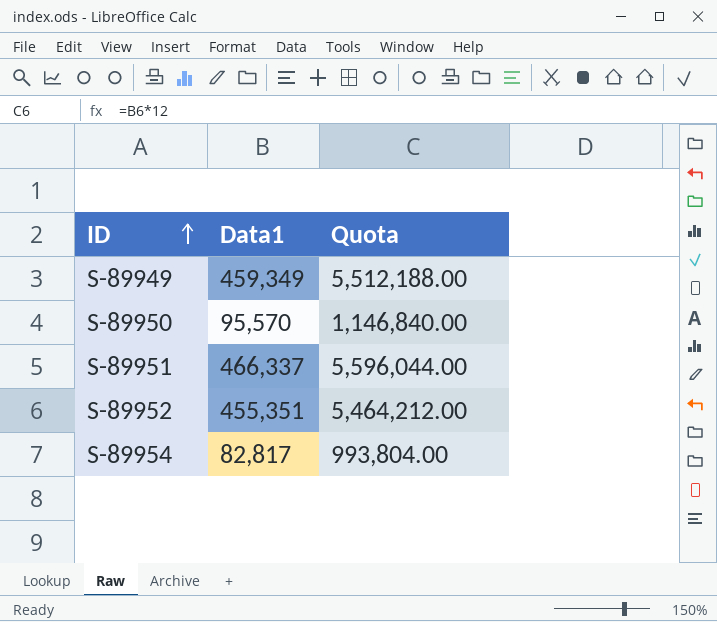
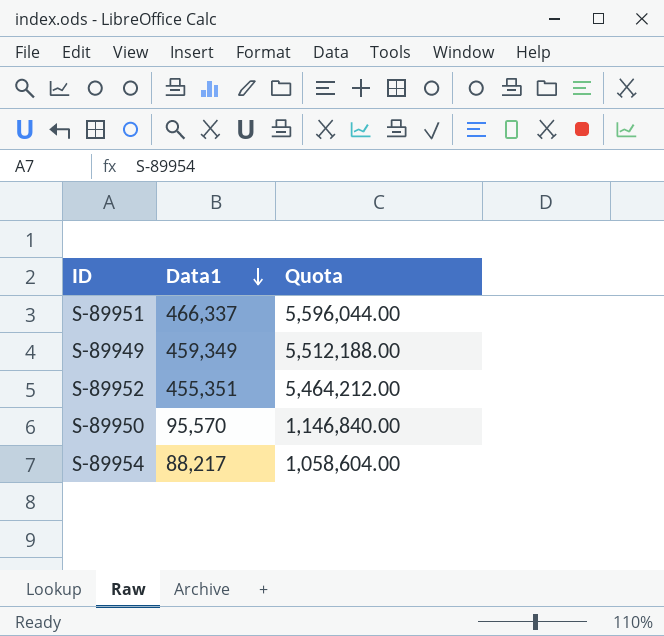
row order: ID ascending -> Data1 descending
S-89954 | Data1: 82,817 -> 88,217
S-89954 | Quota: 993,804.00 -> 1,058,604.00

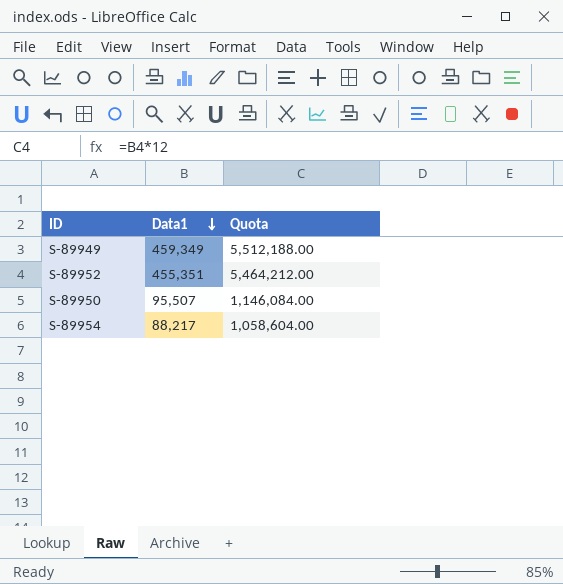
row S-89951: 466,337 | 5,596,044.00 -> none
S-89950 | Data1: 95,570 -> 95,507
S-89950 | Quota: 1,146,840.00 -> 1,146,084.00

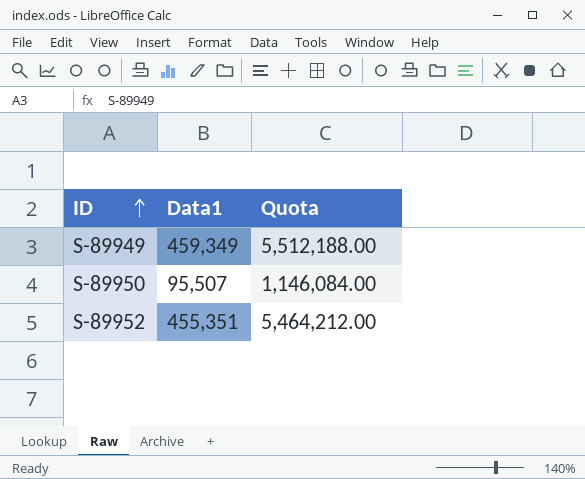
row order: Data1 descending -> ID ascending
row S-89954: 88,217 | 1,058,604.00 -> none

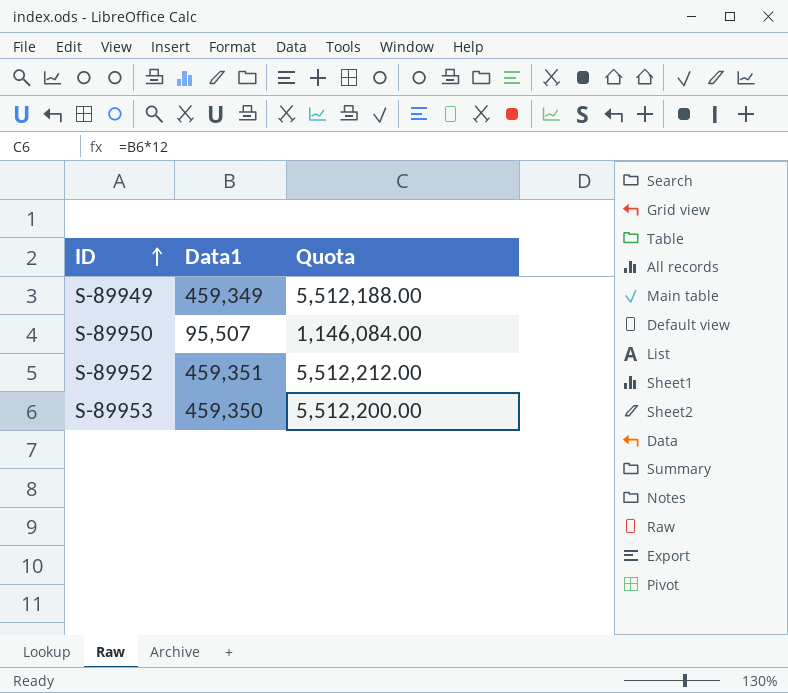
S-89952 | Data1: 455,351 -> 459,351
S-89952 | Quota: 5,464,212.00 -> 5,512,212.00
row S-89953: none -> 459,350 | 5,512,200.00

